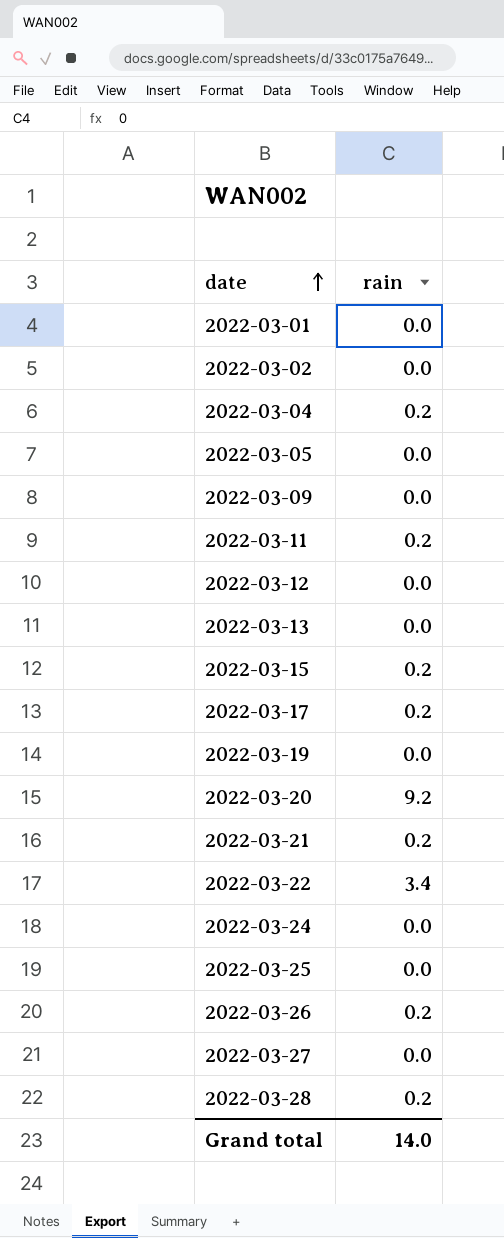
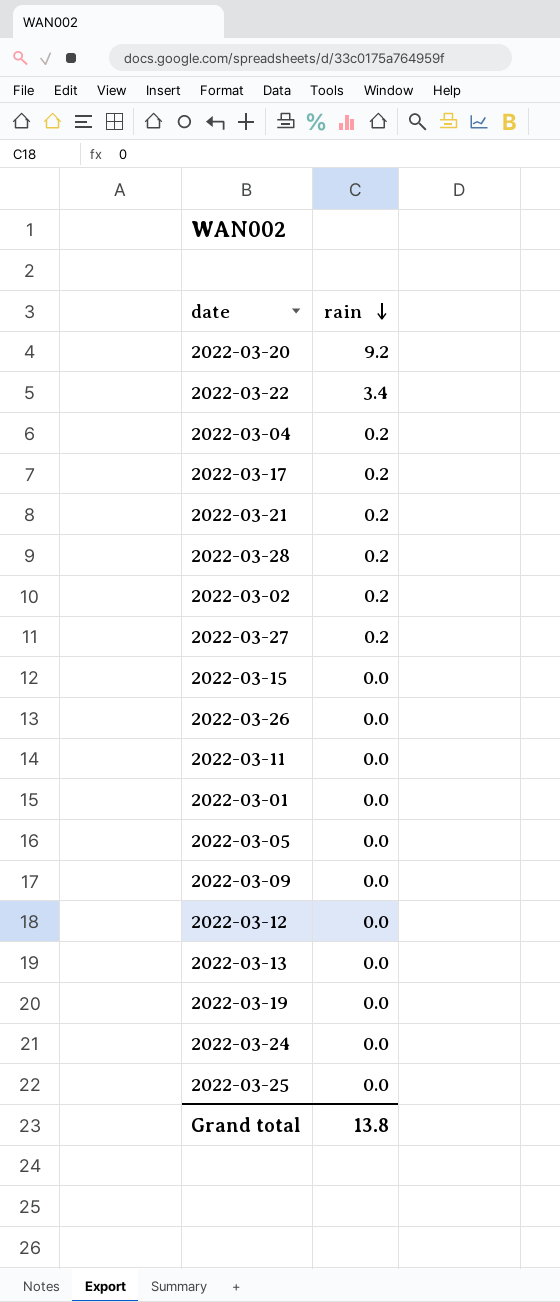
row order: date ascending -> rain descending
2022-03-02 | rain: 0.0 -> 0.2
2022-03-27 | rain: 0.0 -> 0.2
2022-03-15 | rain: 0.2 -> 0.0
2022-03-26 | rain: 0.2 -> 0.0
2022-03-11 | rain: 0.2 -> 0.0
Grand total | rain: 14.0 -> 13.8

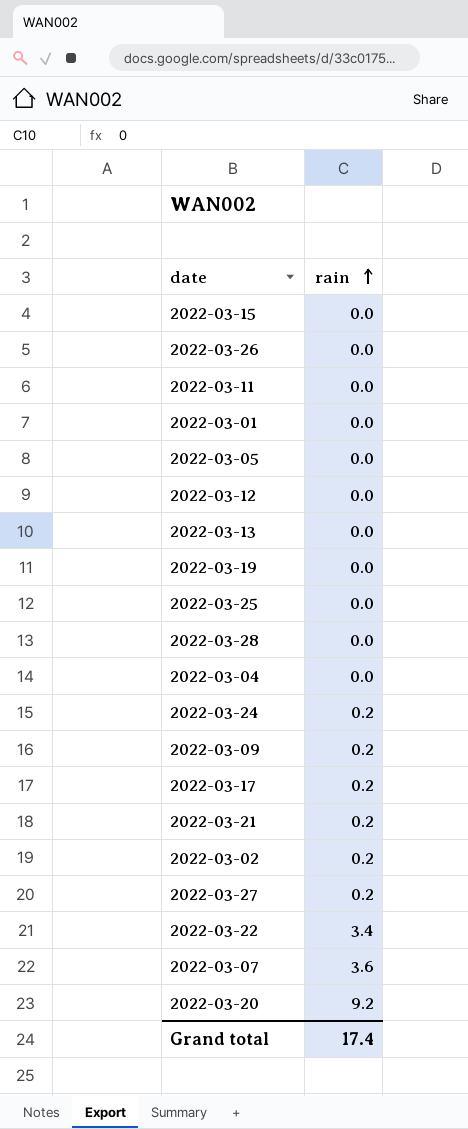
row order: rain descending -> rain ascending
2022-03-28 | rain: 0.2 -> 0.0
2022-03-04 | rain: 0.2 -> 0.0
2022-03-24 | rain: 0.0 -> 0.2
2022-03-09 | rain: 0.0 -> 0.2
row 2022-03-07: none -> 3.6
Grand total | rain: 13.8 -> 17.4

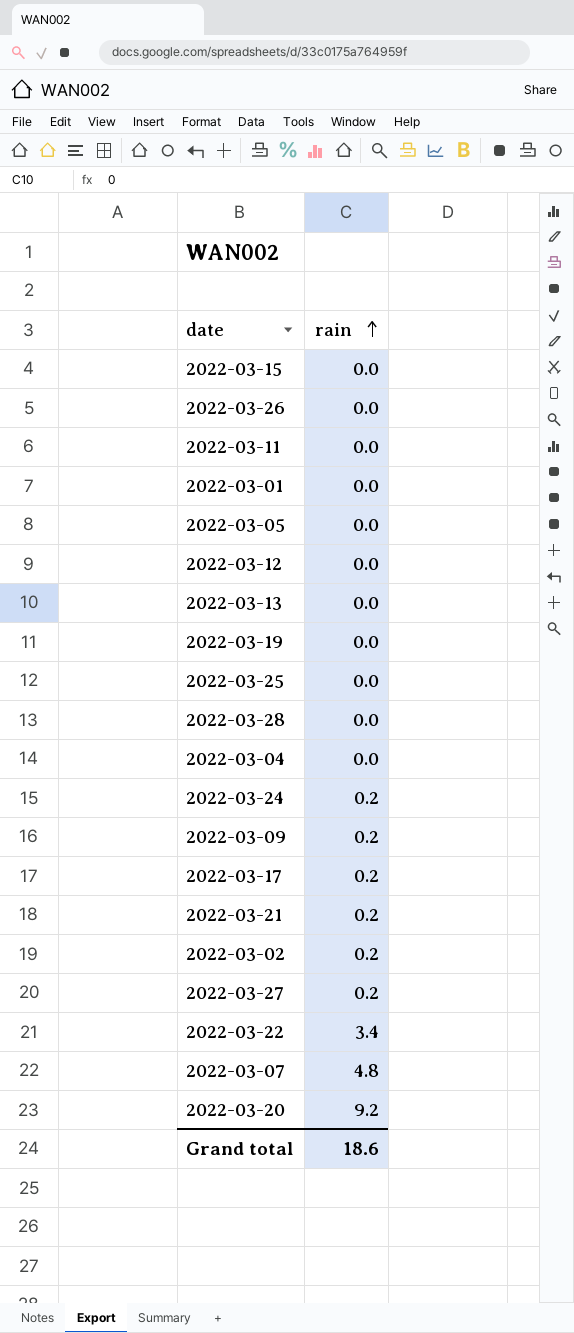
2022-03-07 | rain: 3.6 -> 4.8
Grand total | rain: 17.4 -> 18.6

